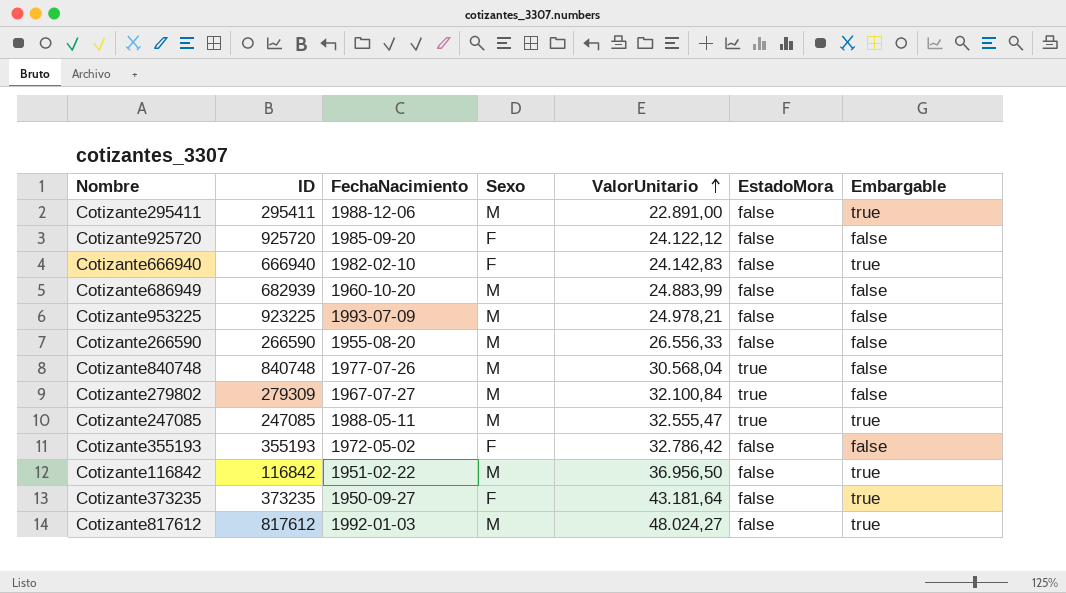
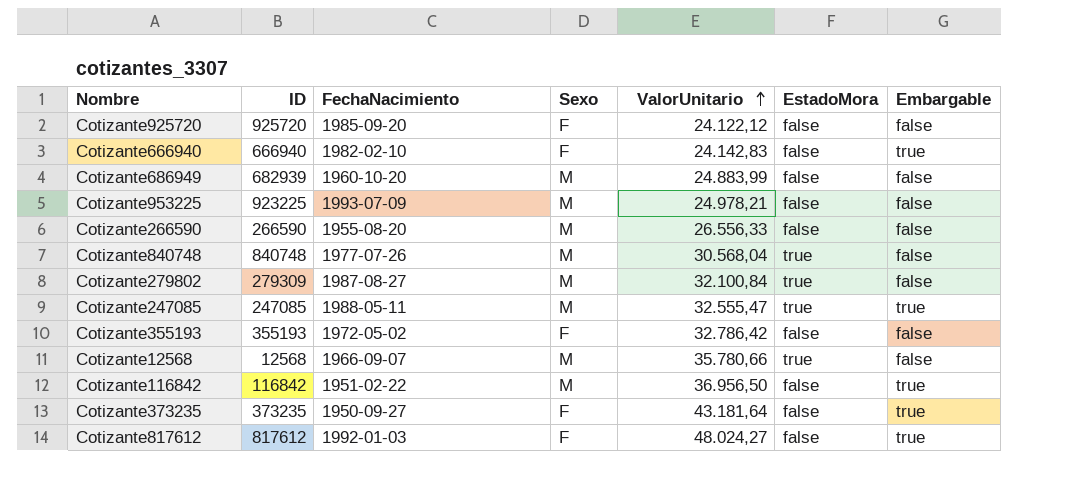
row Cotizante295411: 295411 | 1988-12-06 | M | 22.891,00 | false | true -> none
Cotizante279802 | FechaNacimiento: 1967-07-27 -> 1987-08-27
row Cotizante12568: none -> 12568 | 1966-09-07 | M | 35.780,66 | true | false
Cotizante817612 | Sexo: M -> F

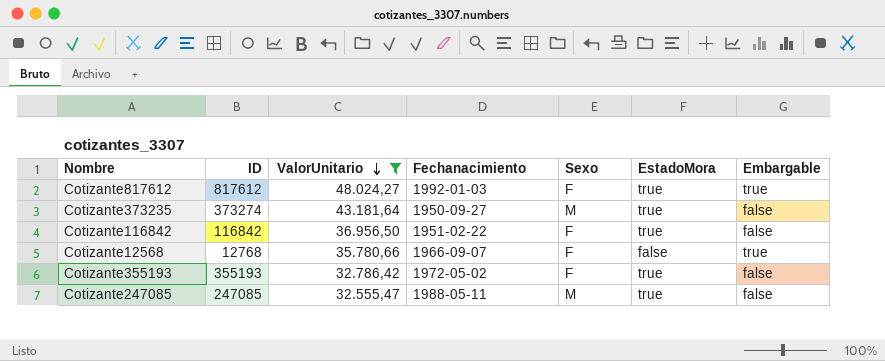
filter: none -> ValorUnitario >= 32.555,47
row order: ValorUnitario ascending -> ValorUnitario descending
column ValorUnitario | position: 5 -> 3
column name: FechaNacimiento -> Fechanacimiento
Cotizante817612 | EstadoMora: false -> true
Cotizante373235 | ID: 373235 -> 373274
Cotizante373235 | Sexo: F -> M
Cotizante373235 | EstadoMora: false -> true
Cotizante373235 | Embargable: true -> false
Cotizante116842 | Sexo: M -> F
Cotizante116842 | EstadoMora: false -> true
Cotizante116842 | Embargable: true -> false
Cotizante12568 | ID: 12568 -> 12768
Cotizante12568 | Sexo: M -> F
Cotizante12568 | EstadoMora: true -> false
Cotizante12568 | Embargable: false -> true
Cotizante355193 | EstadoMora: false -> true
Cotizante247085 | Embargable: true -> false

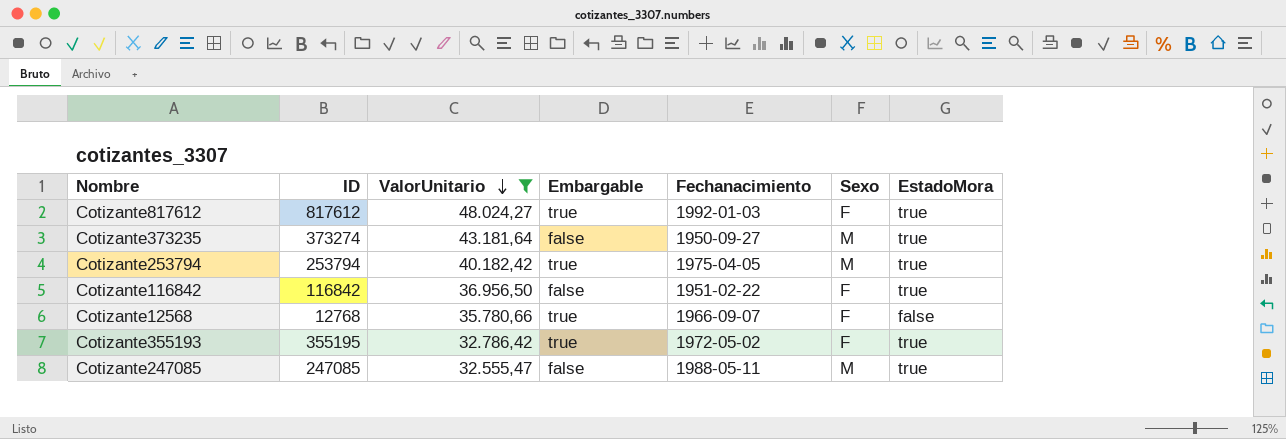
column Embargable | position: 7 -> 4
row Cotizante253794: none -> 253794 | 40.182,42 | true | 1975-04-05 | M | true
Cotizante355193 | ID: 355193 -> 355195
Cotizante355193 | Embargable: false -> true

